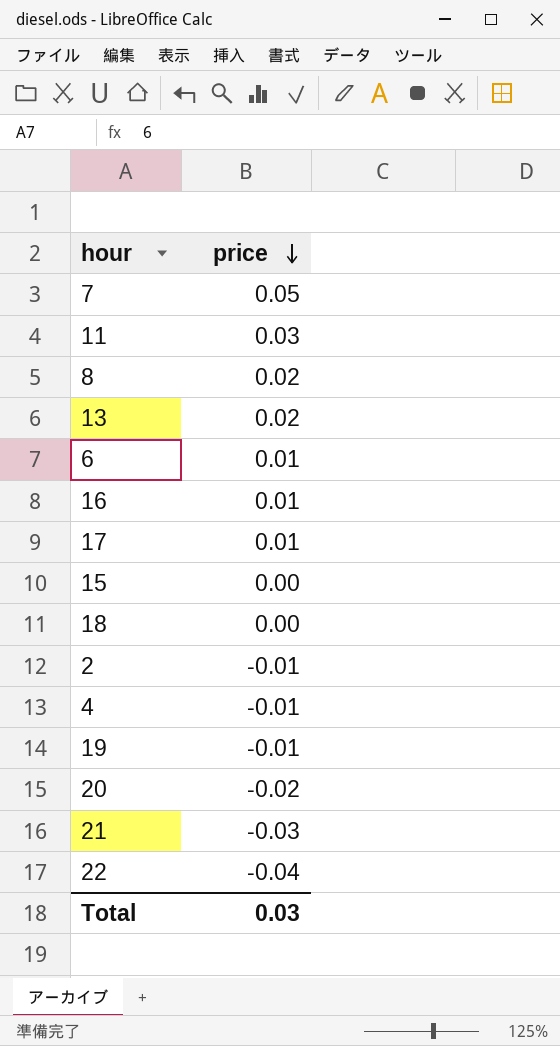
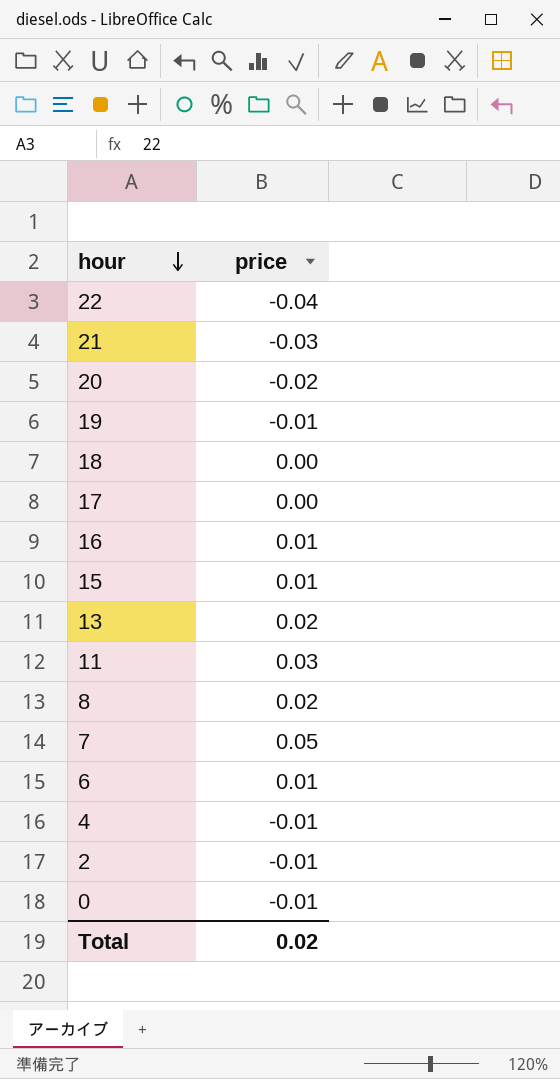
row order: price descending -> hour descending
17 | price: 0.01 -> 0.00
15 | price: 0.00 -> 0.01
row 0: none -> -0.01
Total | price: 0.03 -> 0.02

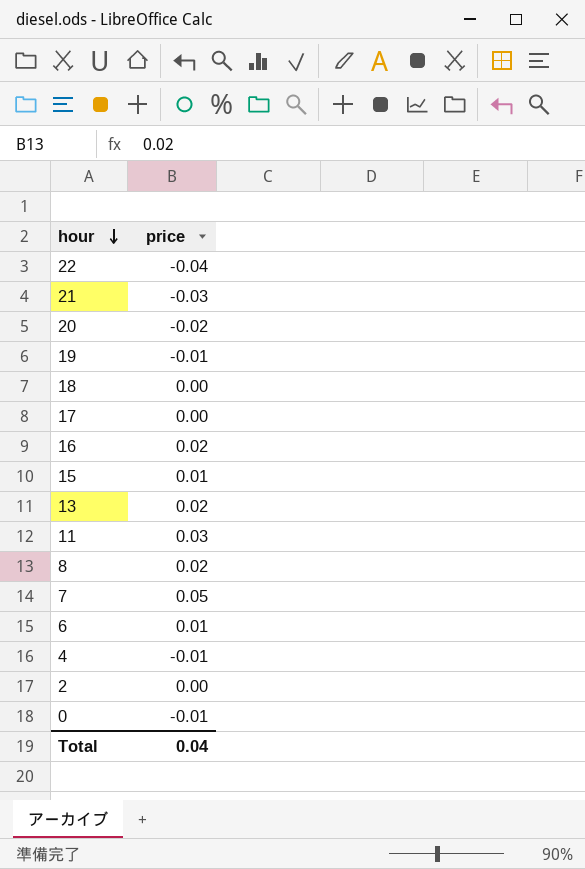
16 | price: 0.01 -> 0.02
2 | price: -0.01 -> 0.00
Total | price: 0.02 -> 0.04

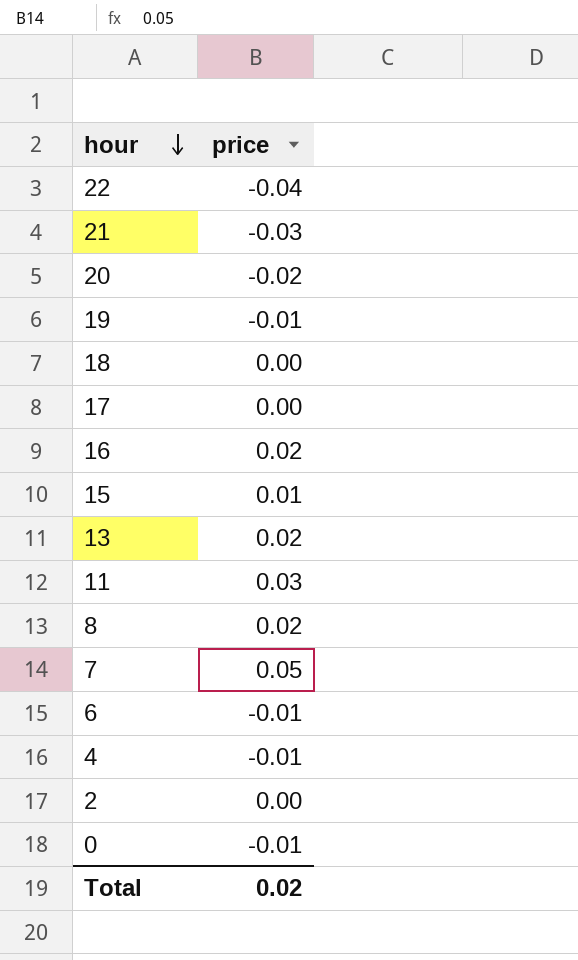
6 | price: 0.01 -> -0.01
Total | price: 0.04 -> 0.02

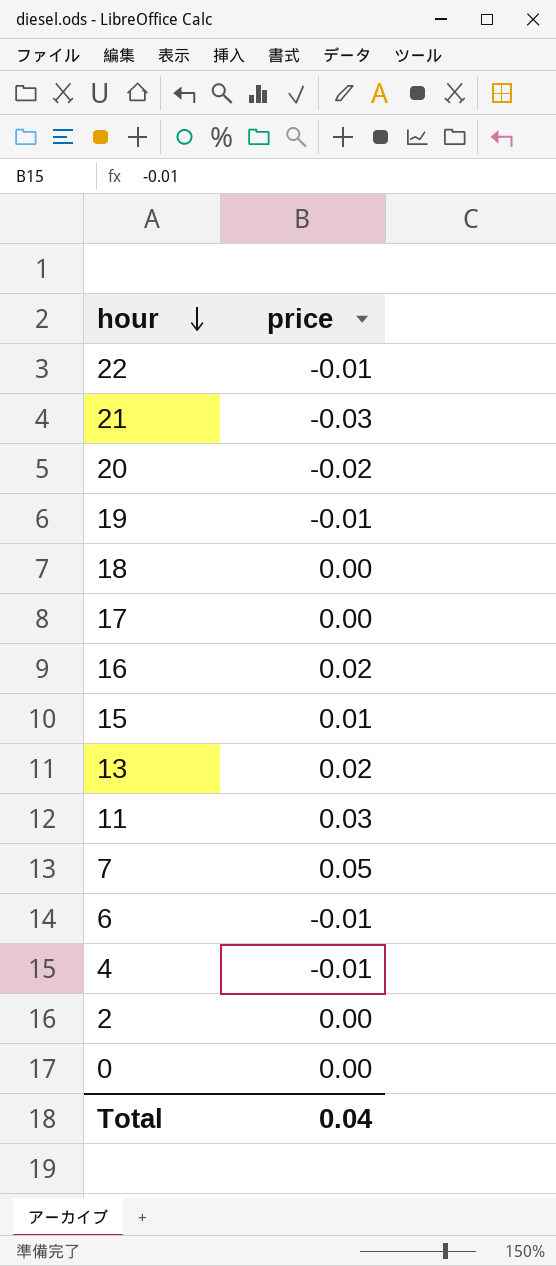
row 8: 0.02 -> none
22 | price: -0.04 -> -0.01
0 | price: -0.01 -> 0.00
Total | price: 0.02 -> 0.04

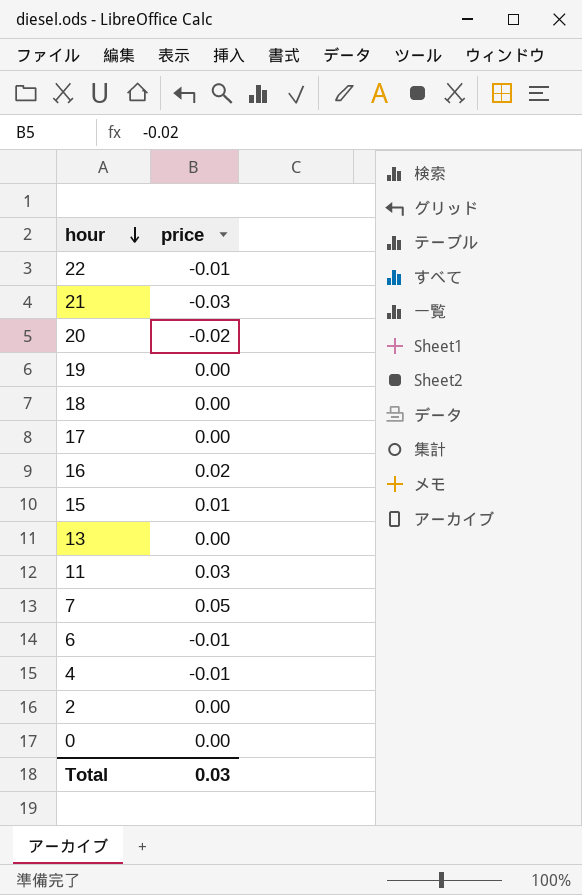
19 | price: -0.01 -> 0.00
13 | price: 0.02 -> 0.00
Total | price: 0.04 -> 0.03

